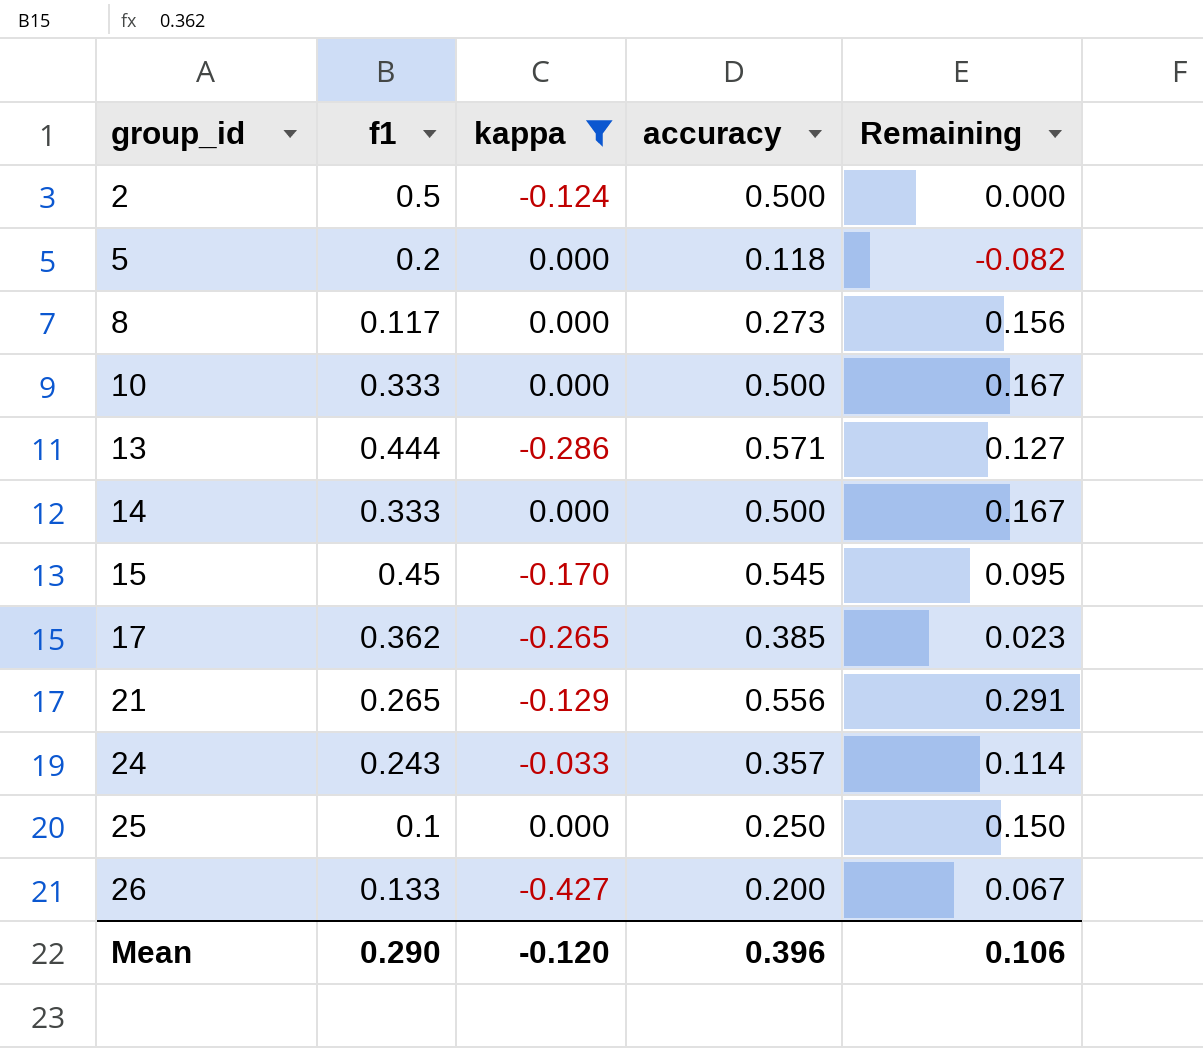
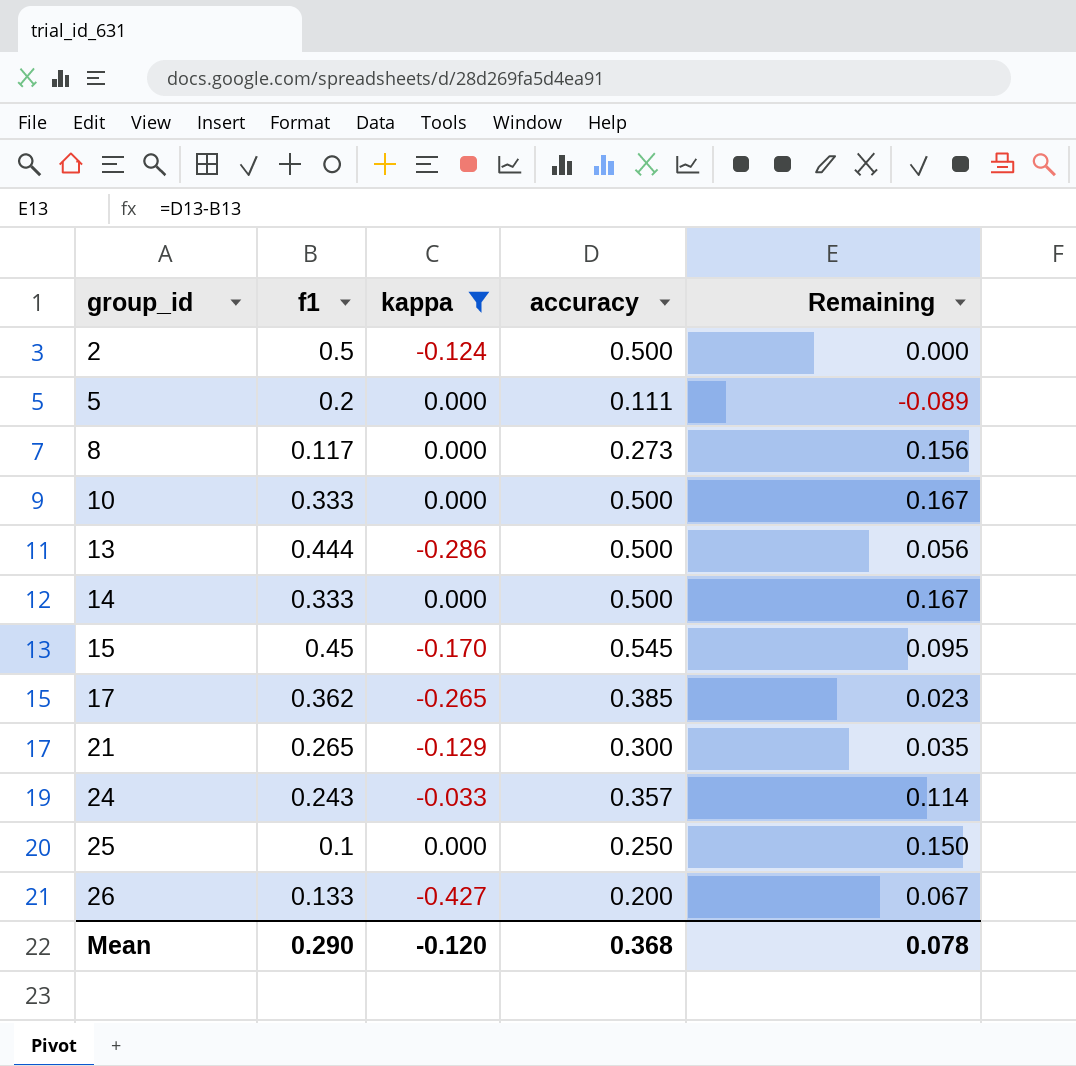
5 | accuracy: 0.118 -> 0.111
5 | Remaining: -0.082 -> -0.089
13 | accuracy: 0.571 -> 0.500
13 | Remaining: 0.127 -> 0.056
21 | accuracy: 0.556 -> 0.300
21 | Remaining: 0.291 -> 0.035
Mean | accuracy: 0.396 -> 0.368
Mean | Remaining: 0.106 -> 0.078

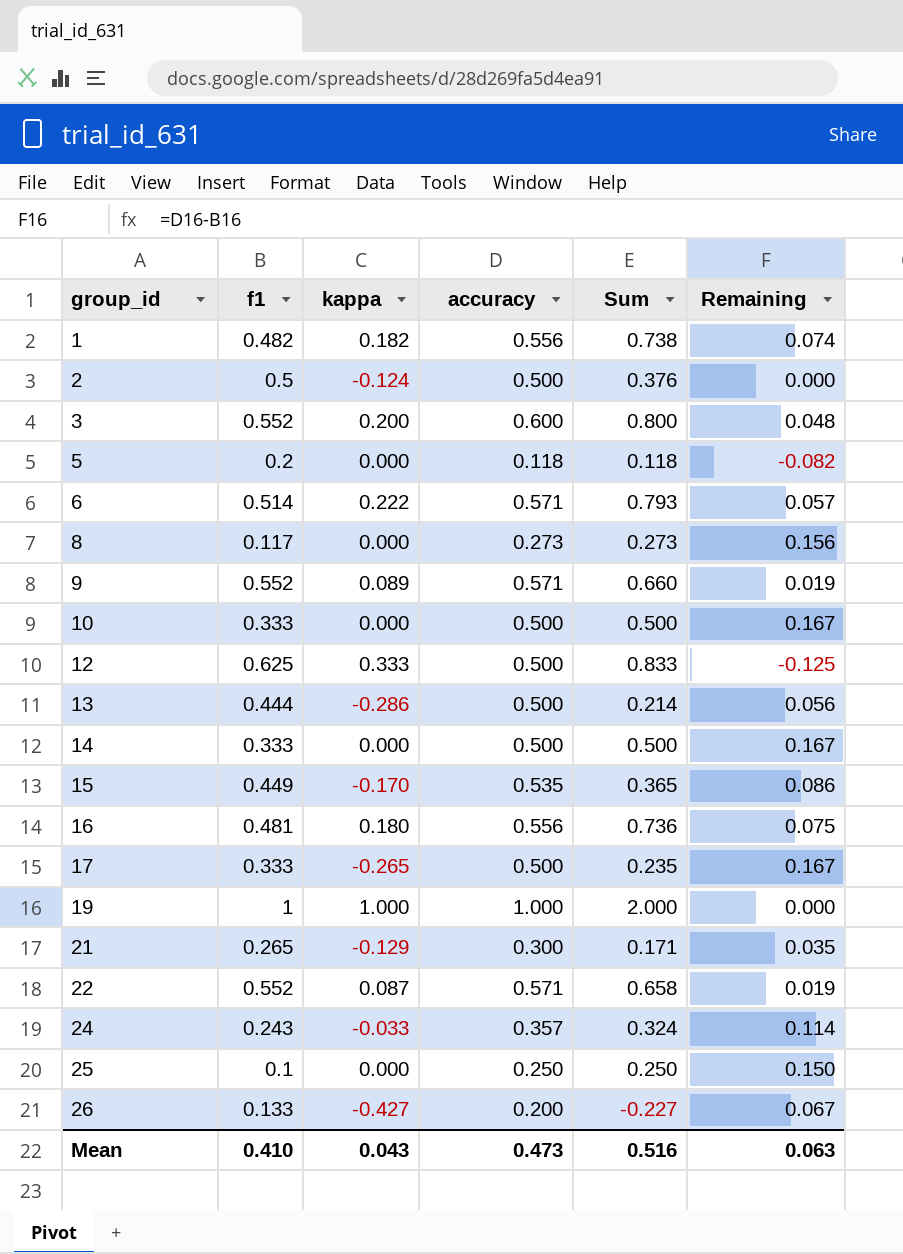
filter: kappa <= 0.000 -> none
column Sum | formula: none -> [kappa] + [accuracy]
5 | accuracy: 0.111 -> 0.118
5 | Remaining: -0.089 -> -0.082
15 | f1: 0.45 -> 0.449
15 | accuracy: 0.545 -> 0.535
15 | Remaining: 0.095 -> 0.086
17 | f1: 0.362 -> 0.333
17 | accuracy: 0.385 -> 0.500
17 | Remaining: 0.023 -> 0.167
Mean | f1: 0.290 -> 0.410
Mean | kappa: -0.120 -> 0.043
Mean | accuracy: 0.368 -> 0.473
Mean | Remaining: 0.078 -> 0.063

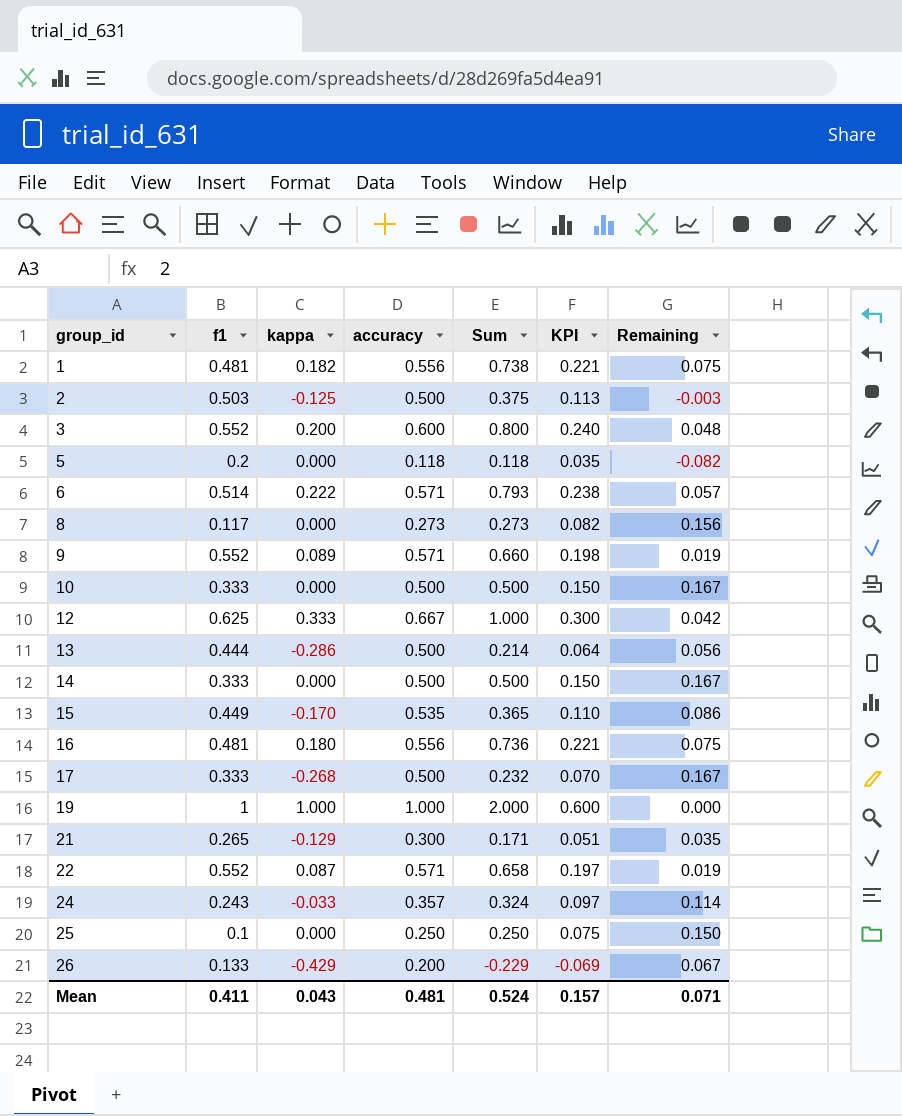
column KPI | formula: none -> [Sum] * 0.3
1 | f1: 0.482 -> 0.481
1 | Remaining: 0.074 -> 0.075
2 | f1: 0.5 -> 0.503
2 | kappa: -0.124 -> -0.125
2 | Sum: 0.376 -> 0.375
2 | Remaining: 0.000 -> -0.003
12 | accuracy: 0.500 -> 0.667
12 | Sum: 0.833 -> 1.000
12 | Remaining: -0.125 -> 0.042
17 | kappa: -0.265 -> -0.268
17 | Sum: 0.235 -> 0.232
26 | kappa: -0.427 -> -0.429
26 | Sum: -0.227 -> -0.229
Mean | f1: 0.410 -> 0.411
Mean | accuracy: 0.473 -> 0.481
Mean | Sum: 0.516 -> 0.524
Mean | Remaining: 0.063 -> 0.071

